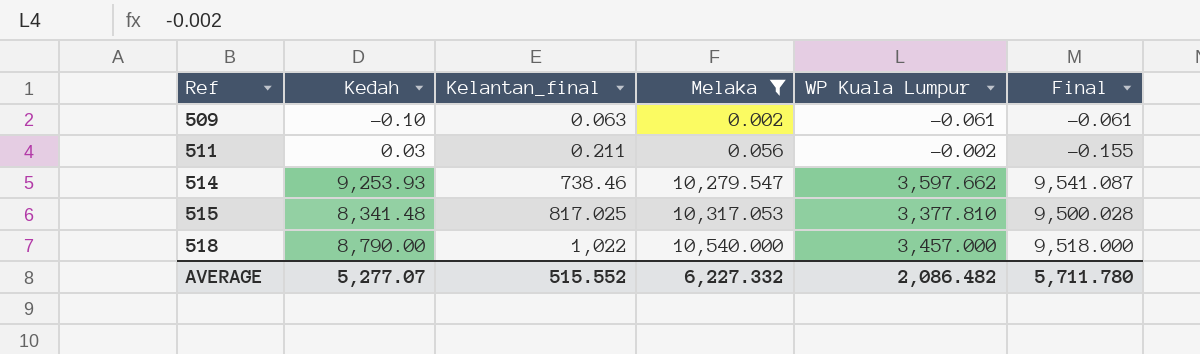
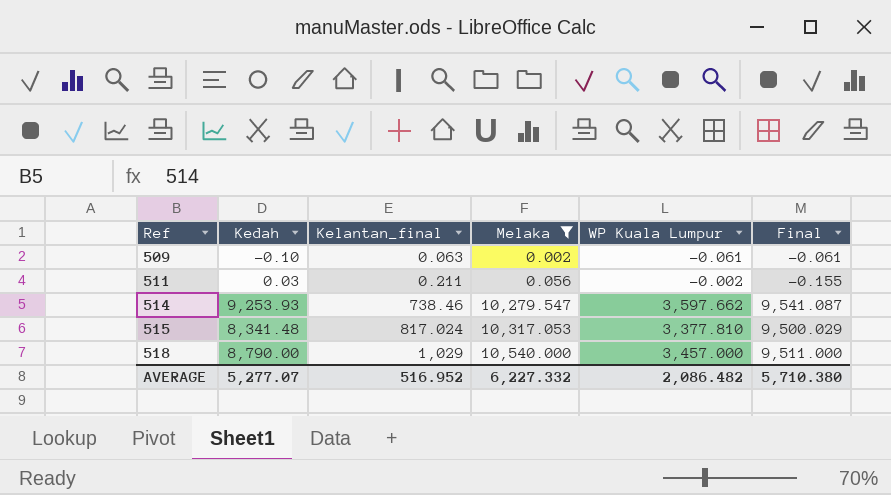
515 | Kelantan_final: 817.025 -> 817.024
515 | Final: 9,500.028 -> 9,500.029
518 | Kelantan_final: 1,022 -> 1,029
518 | Final: 9,518.000 -> 9,511.000
AVERAGE | Kelantan_final: 515.552 -> 516.952
AVERAGE | Final: 5,711.780 -> 5,710.380

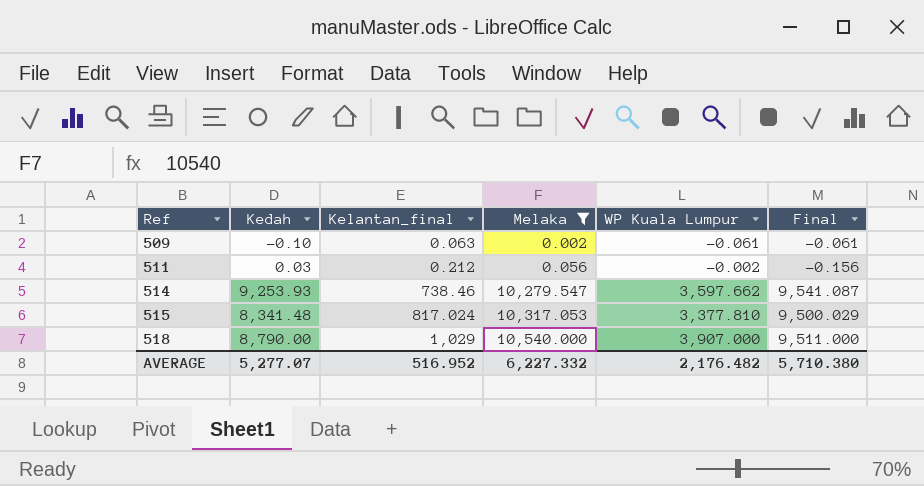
511 | Kelantan_final: 0.211 -> 0.212
511 | Final: -0.155 -> -0.156
518 | WP Kuala Lumpur: 3,457.000 -> 3,907.000
AVERAGE | WP Kuala Lumpur: 2,086.482 -> 2,176.482

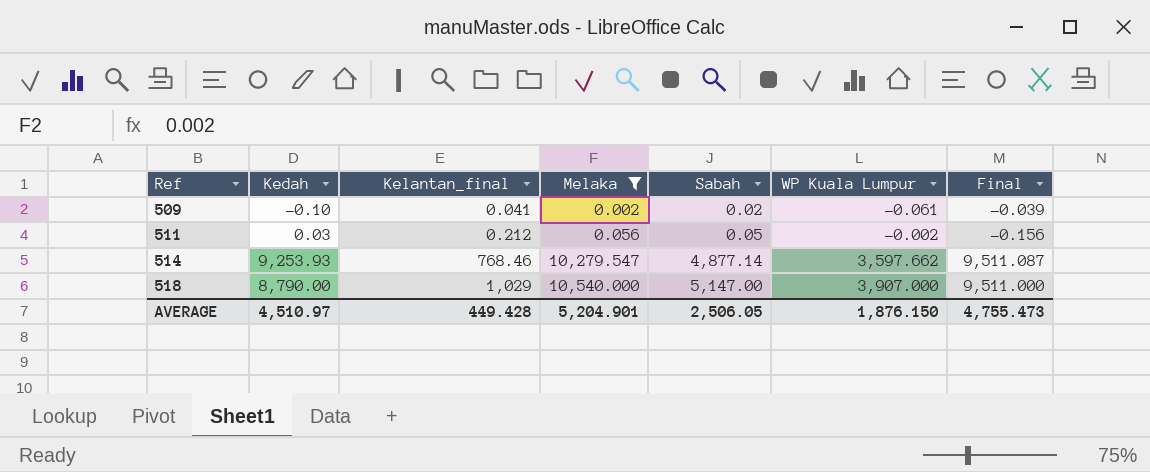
column Sabah | position: none -> 5
row 515: 8,341.48 | 817.024 | 10,317.053 | 3,377.810 | 9,500.029 -> none
509 | Kelantan_final: 0.063 -> 0.041
509 | Final: -0.061 -> -0.039
514 | Kelantan_final: 738.46 -> 768.46
514 | Final: 9,541.087 -> 9,511.087
AVERAGE | Kedah: 5,277.07 -> 4,510.97
AVERAGE | Kelantan_final: 516.952 -> 449.428
AVERAGE | Melaka: 6,227.332 -> 5,204.901
AVERAGE | WP Kuala Lumpur: 2,176.482 -> 1,876.150
AVERAGE | Final: 5,710.380 -> 4,755.473

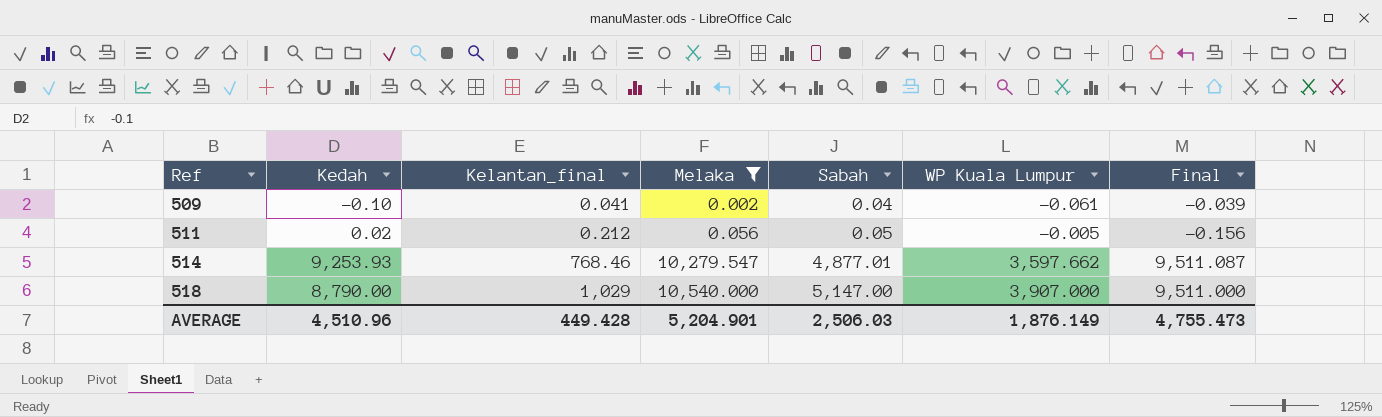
509 | Sabah: 0.02 -> 0.04
511 | Kedah: 0.03 -> 0.02
511 | WP Kuala Lumpur: -0.002 -> -0.005
514 | Sabah: 4,877.14 -> 4,877.01
AVERAGE | Kedah: 4,510.97 -> 4,510.96
AVERAGE | Sabah: 2,506.05 -> 2,506.03
AVERAGE | WP Kuala Lumpur: 1,876.150 -> 1,876.149

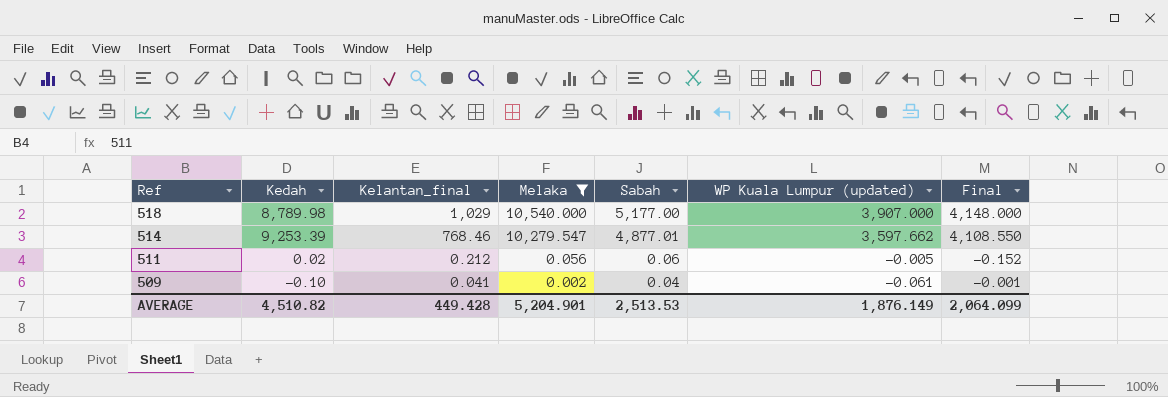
row order: Ref ascending -> Ref descending
column name: WP Kuala Lumpur -> WP Kuala Lumpur (updated)
column Final | formula: [Melaka] - [Kelantan_final] -> [Sabah] - [Kelantan_final]
518 | Kedah: 8,790.00 -> 8,789.98
518 | Sabah: 5,147.00 -> 5,177.00
514 | Kedah: 9,253.93 -> 9,253.39
511 | Sabah: 0.05 -> 0.06
AVERAGE | Kedah: 4,510.96 -> 4,510.82
AVERAGE | Sabah: 2,506.03 -> 2,513.53
AVERAGE | Final: 4,755.473 -> 2,064.099

